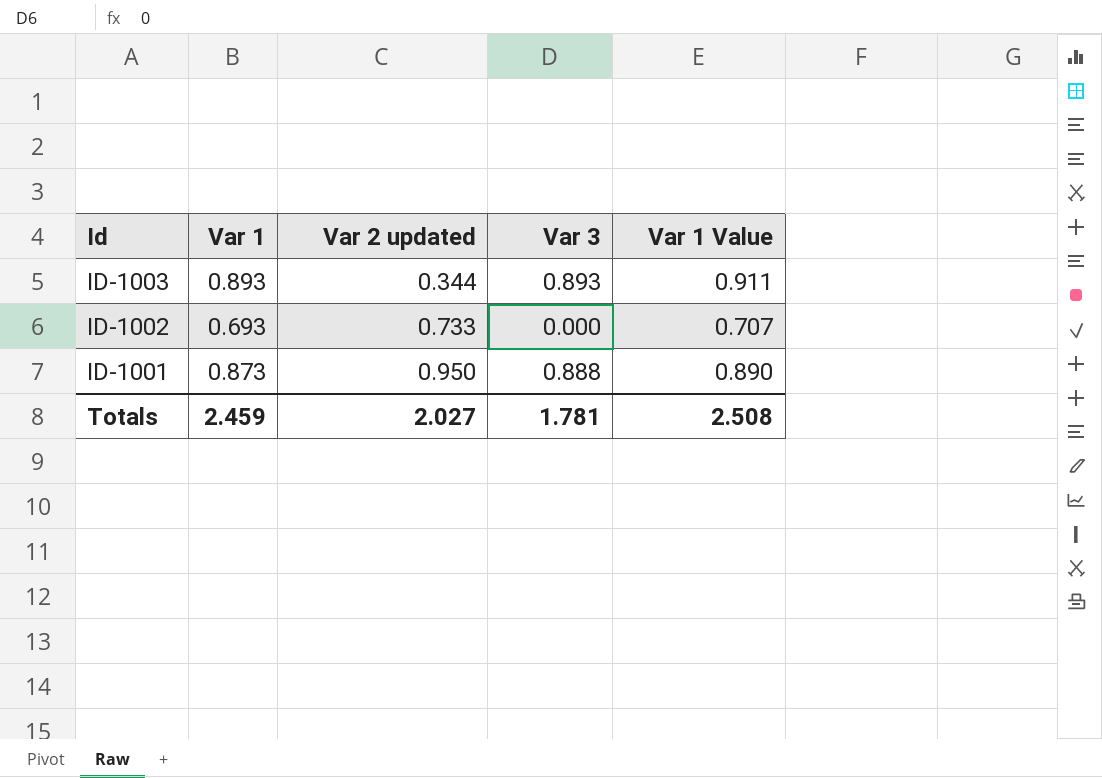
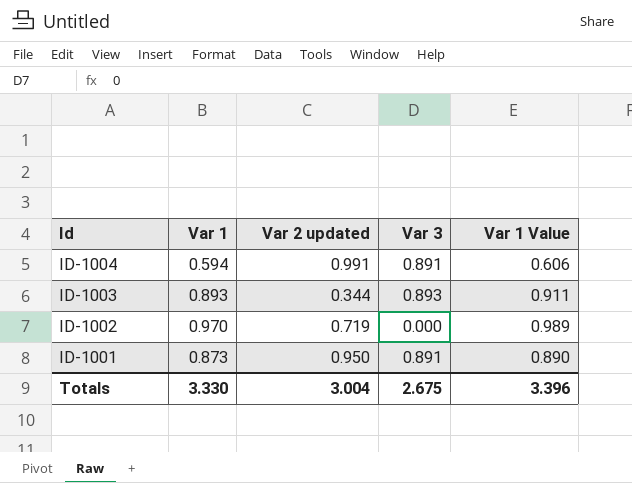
row ID-1004: none -> 0.594 | 0.991 | 0.891 | 0.606
ID-1002 | Var 1: 0.693 -> 0.970
ID-1002 | Var 2 updated: 0.733 -> 0.719
ID-1002 | Var 1 Value: 0.707 -> 0.989
ID-1001 | Var 3: 0.888 -> 0.891
Totals | Var 1: 2.459 -> 3.330
Totals | Var 2 updated: 2.027 -> 3.004
Totals | Var 3: 1.781 -> 2.675
Totals | Var 1 Value: 2.508 -> 3.396

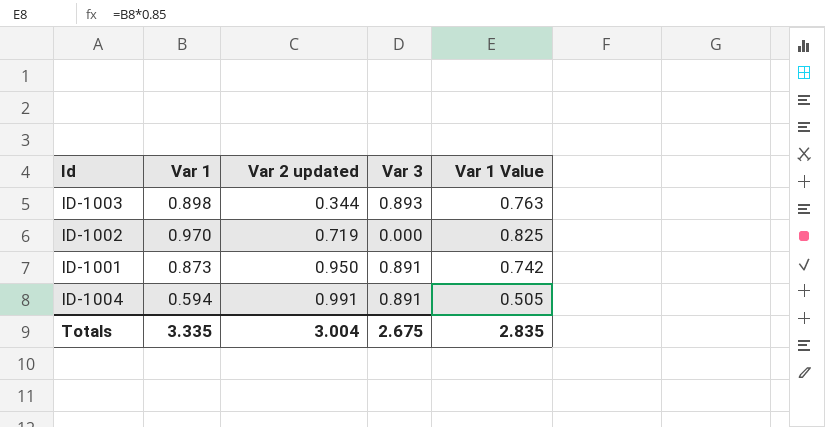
row order: Id descending -> Var 2 updated ascending
column Var 1 Value | formula: [Var 1] * 1.02 -> [Var 1] * 0.85
ID-1003 | Var 1: 0.893 -> 0.898
Totals | Var 1: 3.330 -> 3.335
Totals | Var 1 Value: 3.396 -> 2.835

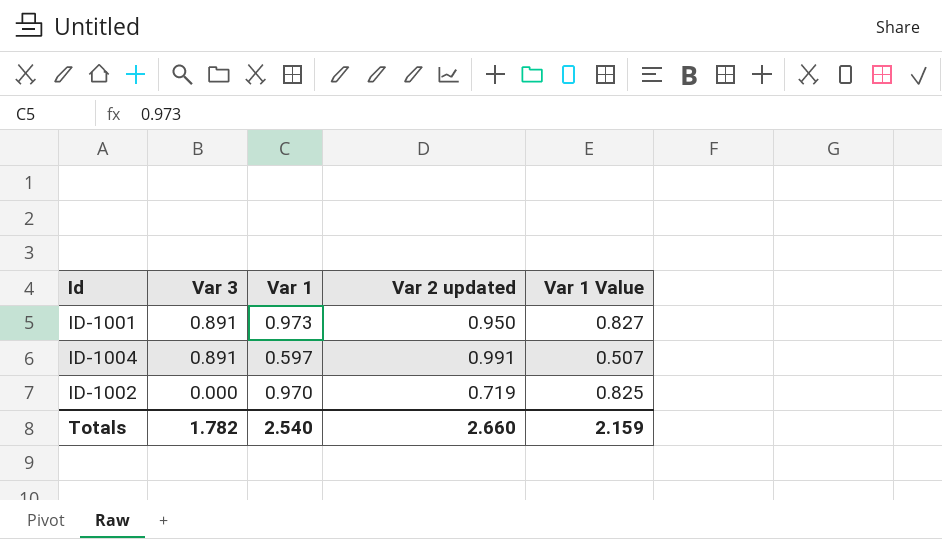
row order: Var 2 updated ascending -> Var 3 descending
column Var 3 | position: 4 -> 2
row ID-1003: 0.898 | 0.344 | 0.893 | 0.763 -> none
ID-1001 | Var 1: 0.873 -> 0.973
ID-1001 | Var 1 Value: 0.742 -> 0.827
ID-1004 | Var 1: 0.594 -> 0.597
ID-1004 | Var 1 Value: 0.505 -> 0.507
Totals | Var 3: 2.675 -> 1.782
Totals | Var 1: 3.335 -> 2.540
Totals | Var 2 updated: 3.004 -> 2.660
Totals | Var 1 Value: 2.835 -> 2.159

